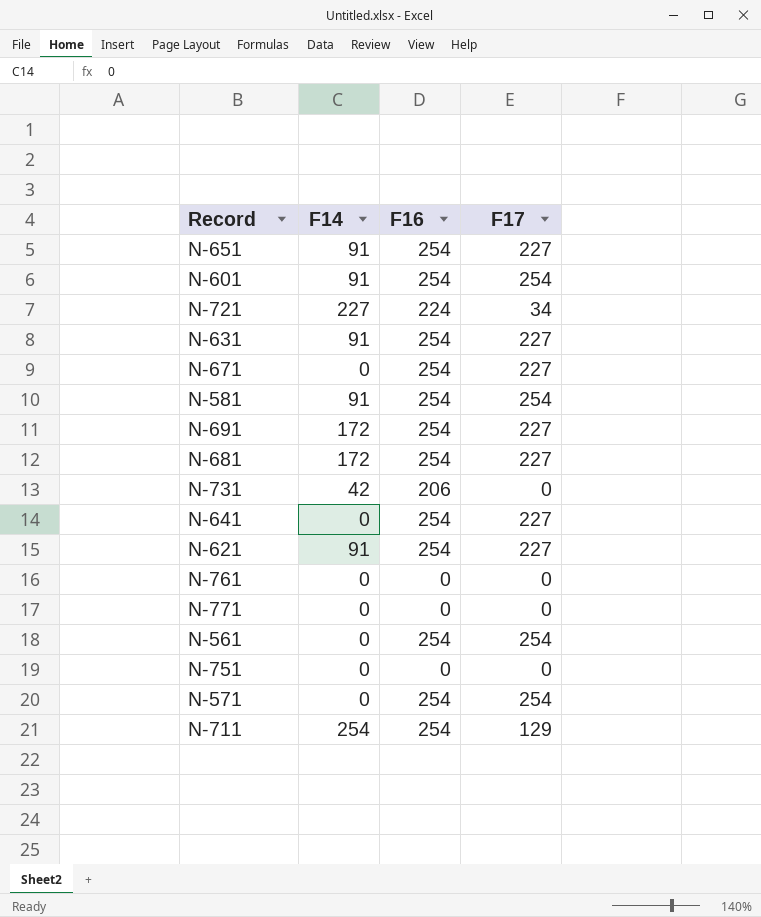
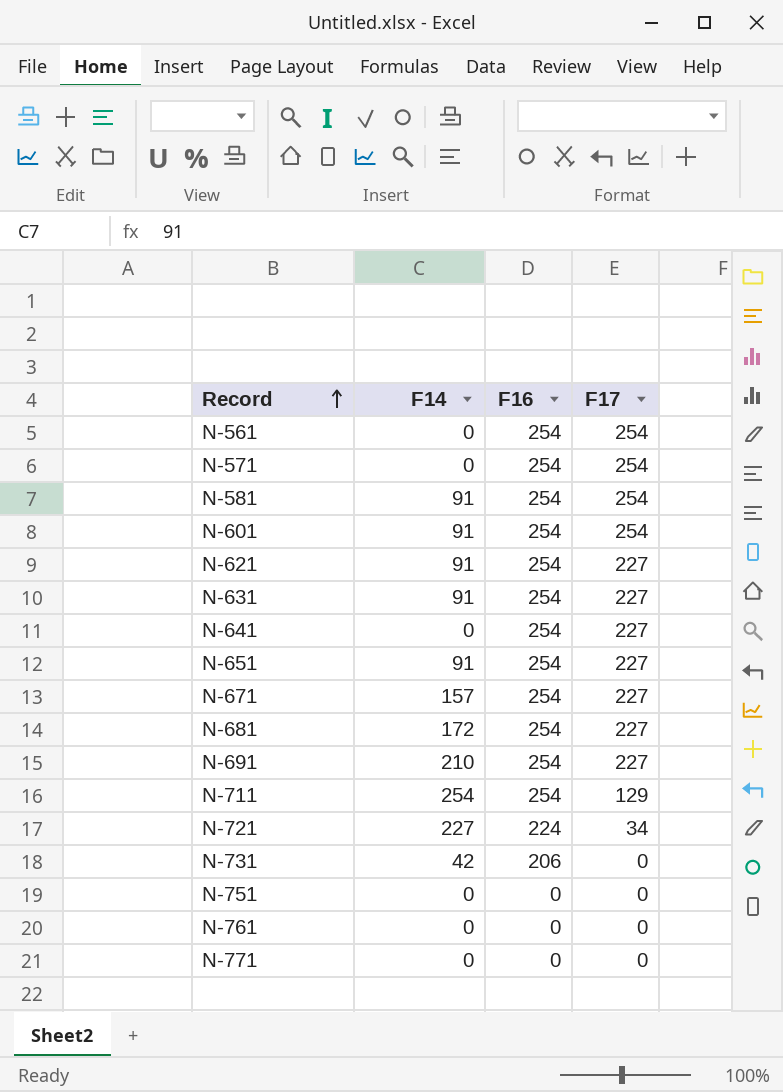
row order: none -> Record ascending
N-671 | F14: 0 -> 157
N-691 | F14: 172 -> 210

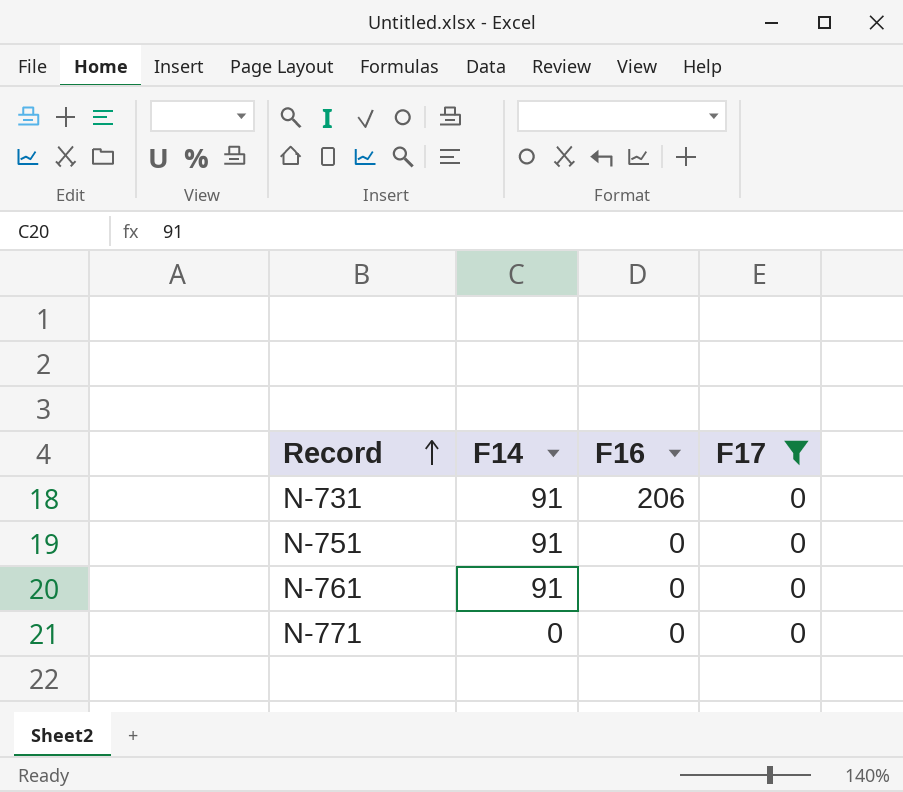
filter: none -> F17 = 0
N-731 | F14: 42 -> 91
N-751 | F14: 0 -> 91
N-761 | F14: 0 -> 91

